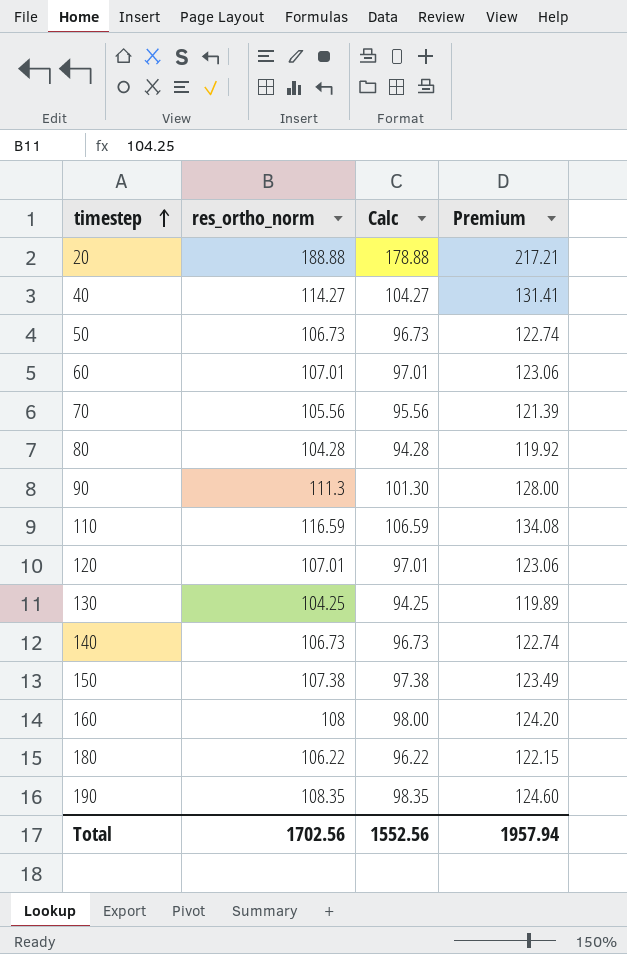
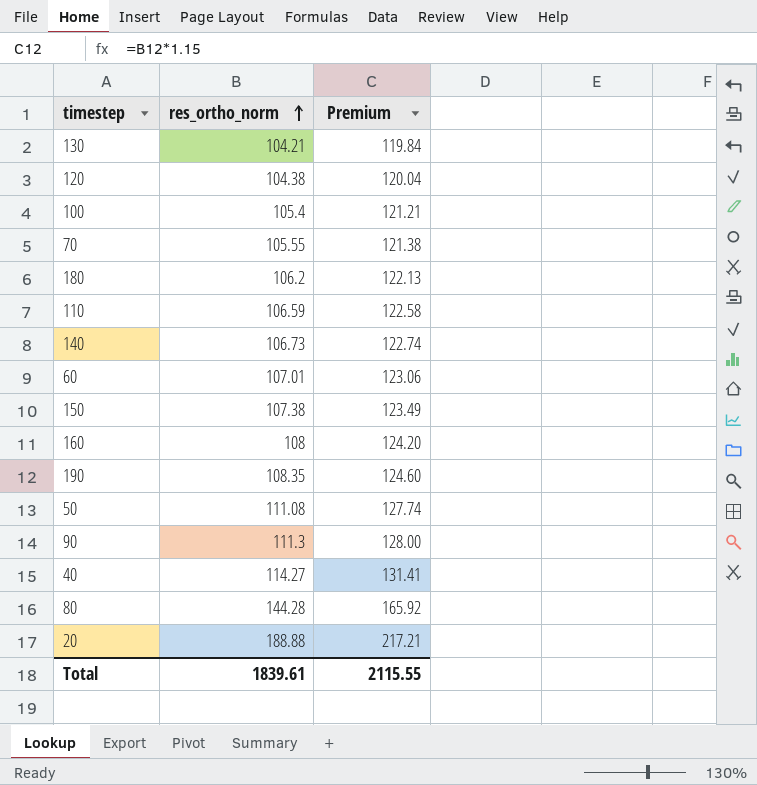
row order: timestep ascending -> res_ortho_norm ascending
column Calc | formula: [res_ortho_norm] - 10 -> none
130 | res_ortho_norm: 104.25 -> 104.21
130 | Premium: 119.89 -> 119.84
120 | res_ortho_norm: 107.01 -> 104.38
120 | Premium: 123.06 -> 120.04
row 100: none -> 105.4 | 121.21
70 | res_ortho_norm: 105.56 -> 105.55
70 | Premium: 121.39 -> 121.38
180 | res_ortho_norm: 106.22 -> 106.2
180 | Premium: 122.15 -> 122.13
110 | res_ortho_norm: 116.59 -> 106.59
110 | Premium: 134.08 -> 122.58
50 | res_ortho_norm: 106.73 -> 111.08
50 | Premium: 122.74 -> 127.74
80 | res_ortho_norm: 104.28 -> 144.28
80 | Premium: 119.92 -> 165.92
Total | res_ortho_norm: 1702.56 -> 1839.61
Total | Premium: 1957.94 -> 2115.55

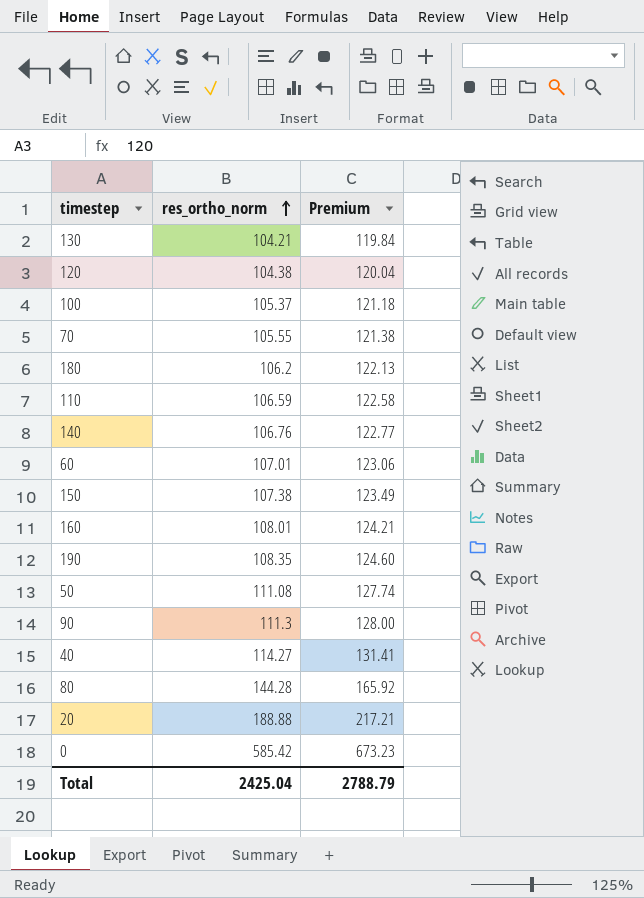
100 | res_ortho_norm: 105.4 -> 105.37
100 | Premium: 121.21 -> 121.18
140 | res_ortho_norm: 106.73 -> 106.76
140 | Premium: 122.74 -> 122.77
160 | res_ortho_norm: 108 -> 108.01
160 | Premium: 124.20 -> 124.21
row 0: none -> 585.42 | 673.23
Total | res_ortho_norm: 1839.61 -> 2425.04
Total | Premium: 2115.55 -> 2788.79

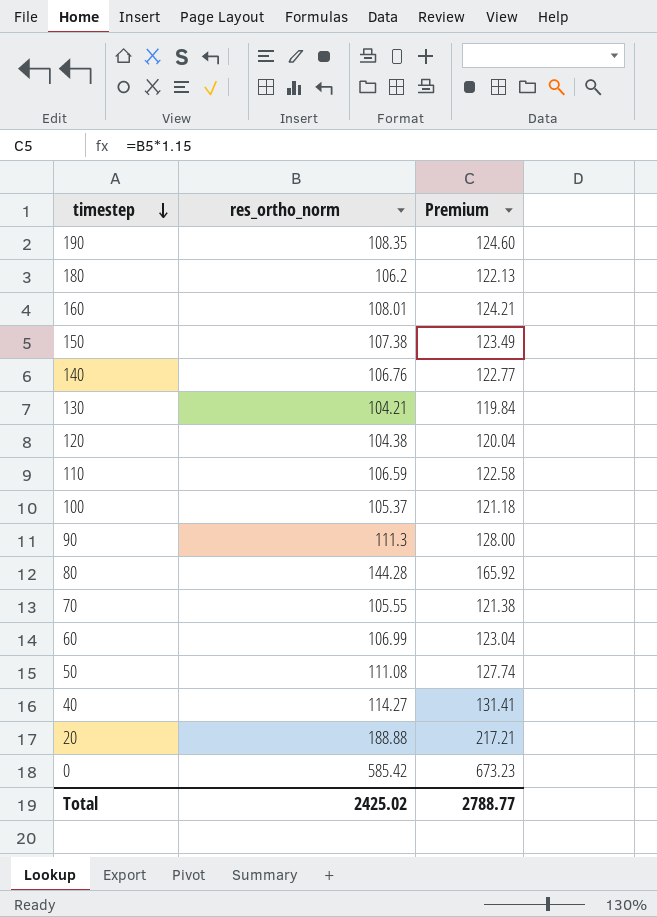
row order: res_ortho_norm ascending -> timestep descending
60 | res_ortho_norm: 107.01 -> 106.99
60 | Premium: 123.06 -> 123.04
Total | res_ortho_norm: 2425.04 -> 2425.02
Total | Premium: 2788.79 -> 2788.77

